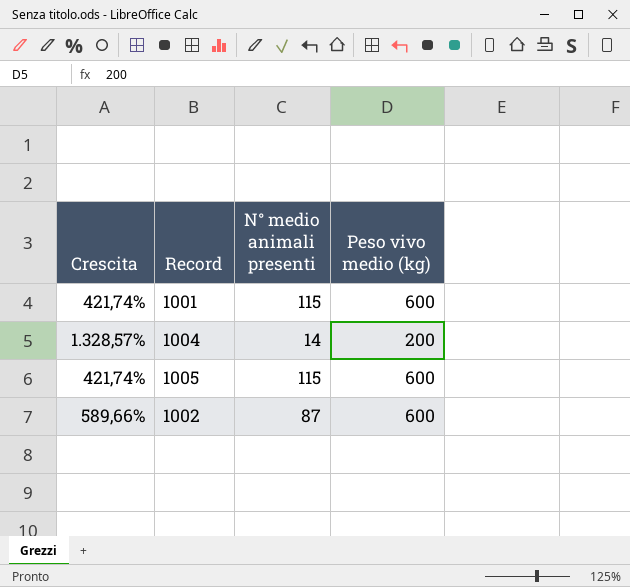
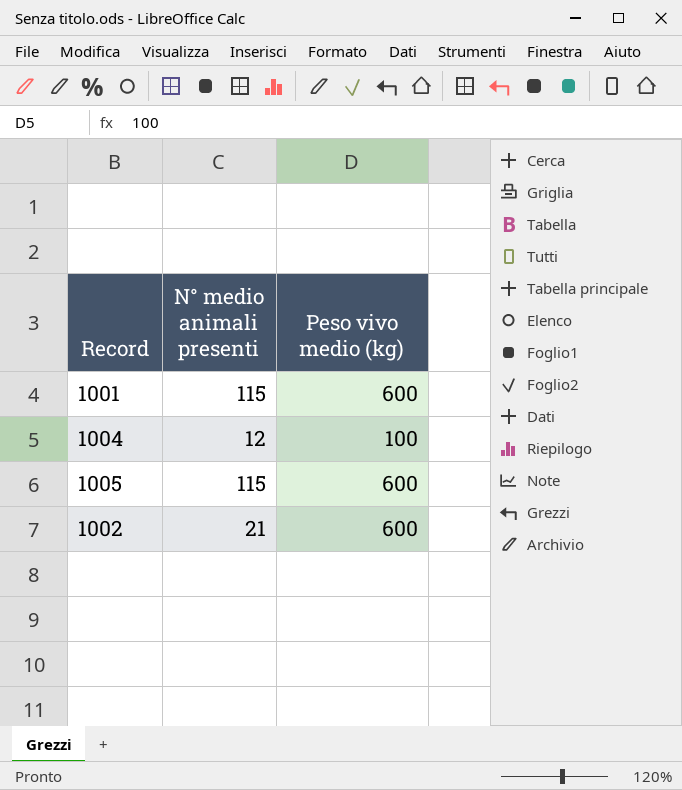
column Crescita | formula: ([Peso vivo medio (kg)] - [N° medio animali presenti]) / [N° medio animali presenti] -> none
1004 | N° medio animali presenti: 14 -> 12
1004 | Peso vivo medio (kg): 200 -> 100
1002 | N° medio animali presenti: 87 -> 21

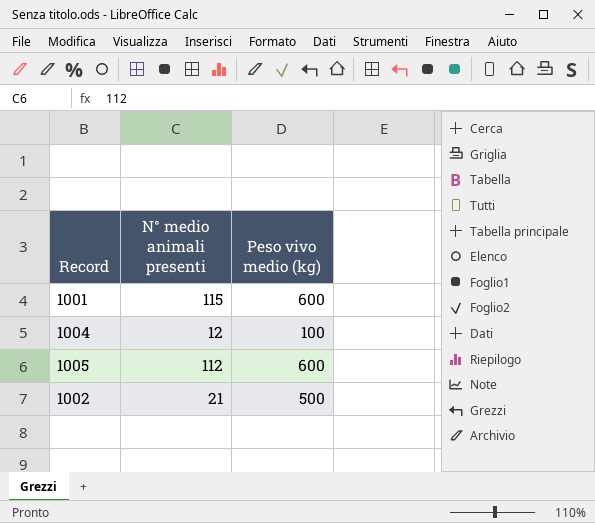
1005 | N° medio animali presenti: 115 -> 112
1002 | Peso vivo medio (kg): 600 -> 500

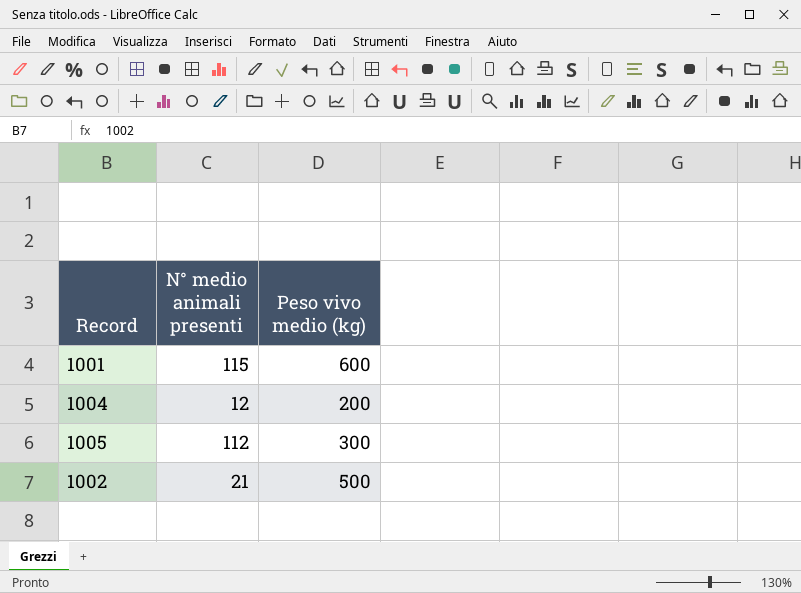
1004 | Peso vivo medio (kg): 100 -> 200
1005 | Peso vivo medio (kg): 600 -> 300

